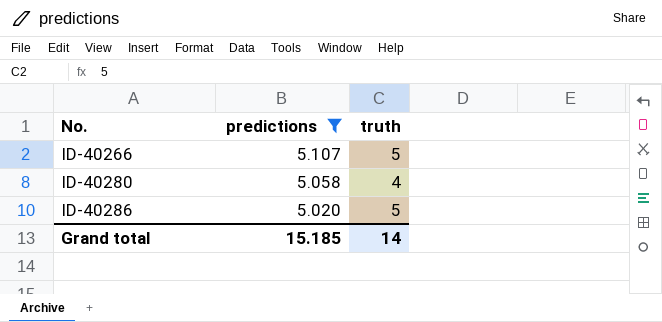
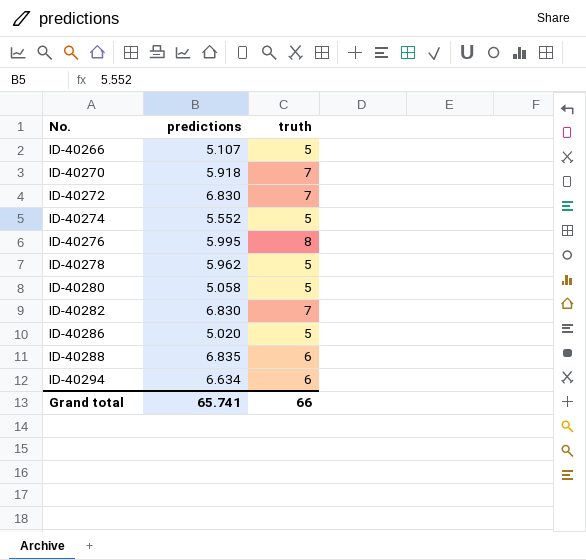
filter: predictions <= 5.107 -> none
ID-40280 | truth: 4 -> 5
Grand total | predictions: 15.185 -> 65.741
Grand total | truth: 14 -> 66

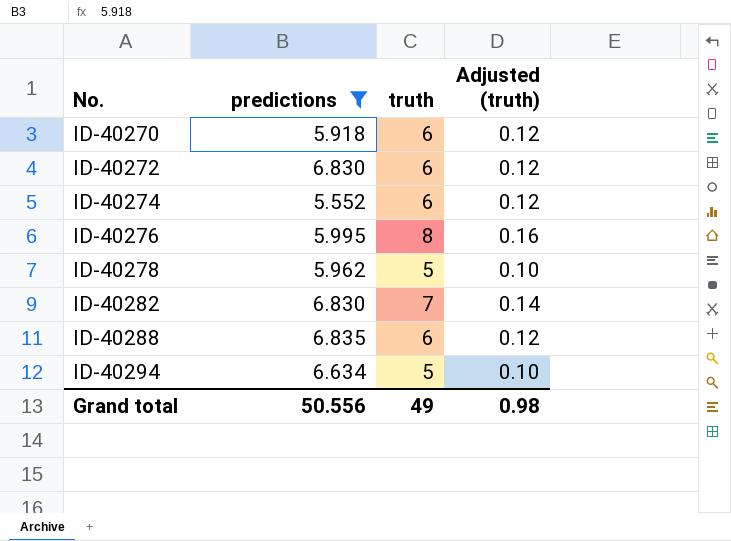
filter: none -> predictions >= 5.552
column Adjusted (truth) | formula: none -> [truth] * 0.02
ID-40270 | truth: 7 -> 6
ID-40272 | truth: 7 -> 6
ID-40274 | truth: 5 -> 6
ID-40294 | truth: 6 -> 5
Grand total | predictions: 65.741 -> 50.556
Grand total | truth: 66 -> 49

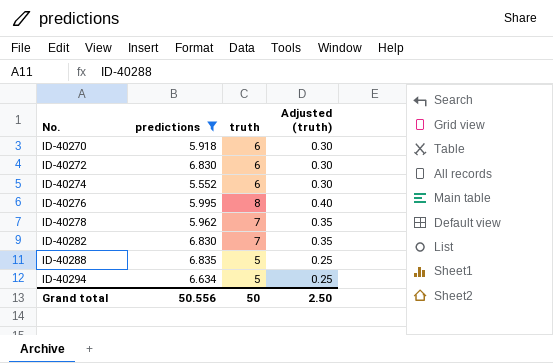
column Adjusted (truth) | formula: [truth] * 0.02 -> [truth] * 0.05
ID-40278 | truth: 5 -> 7
ID-40288 | truth: 6 -> 5
Grand total | truth: 49 -> 50
Grand total | Adjusted (truth): 0.98 -> 2.50

